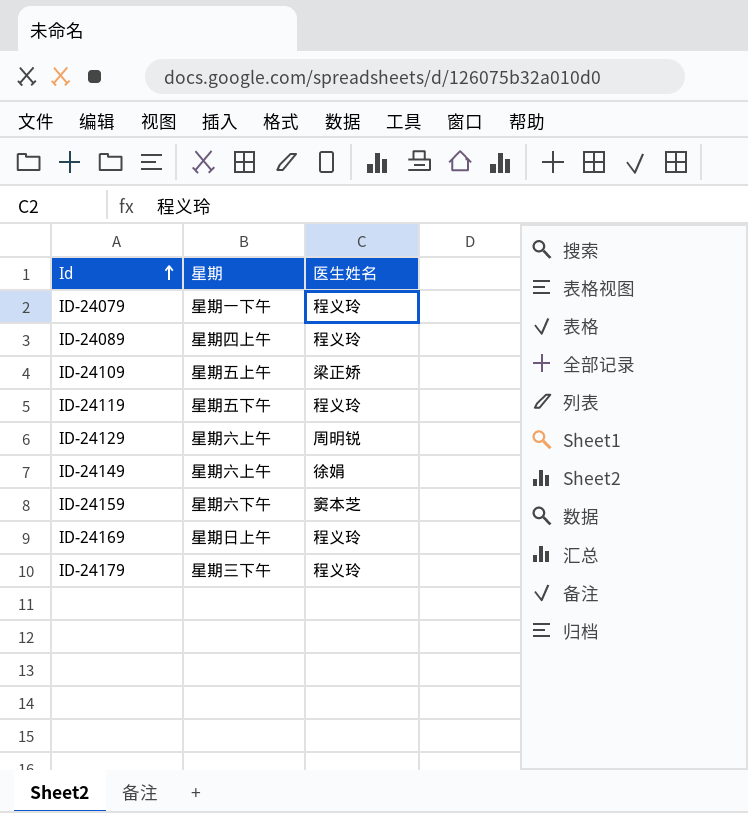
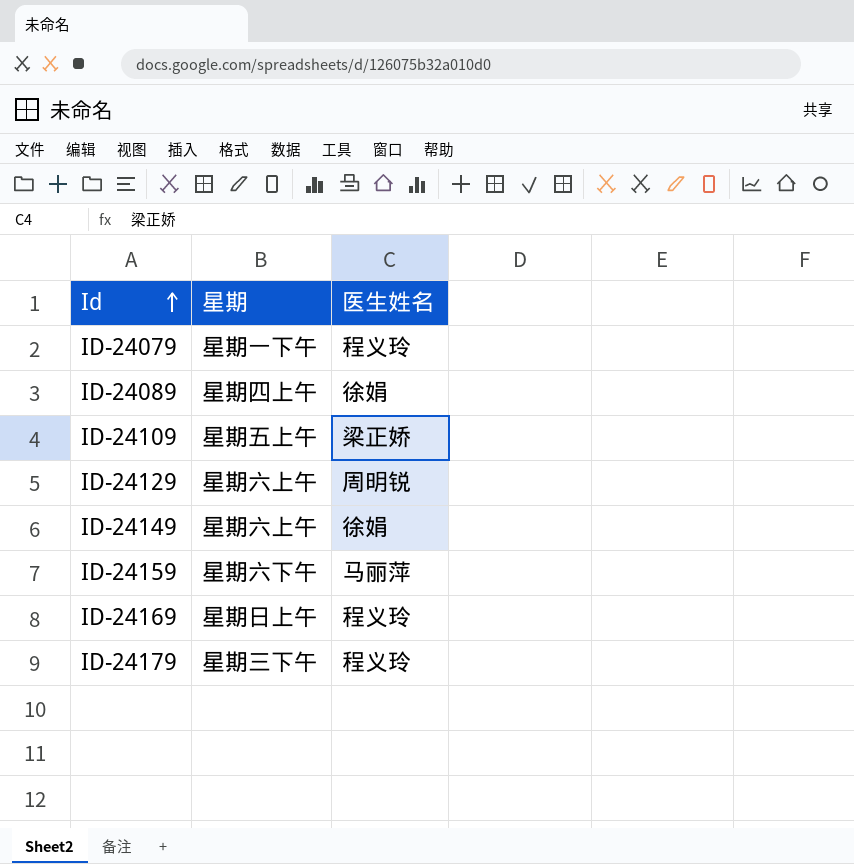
row ID-24119: 星期五下午 | 程义玲 -> none
ID-24089 | 医生姓名: 程义玲 -> 徐娟
ID-24159 | 医生姓名: 窦本芝 -> 马丽萍

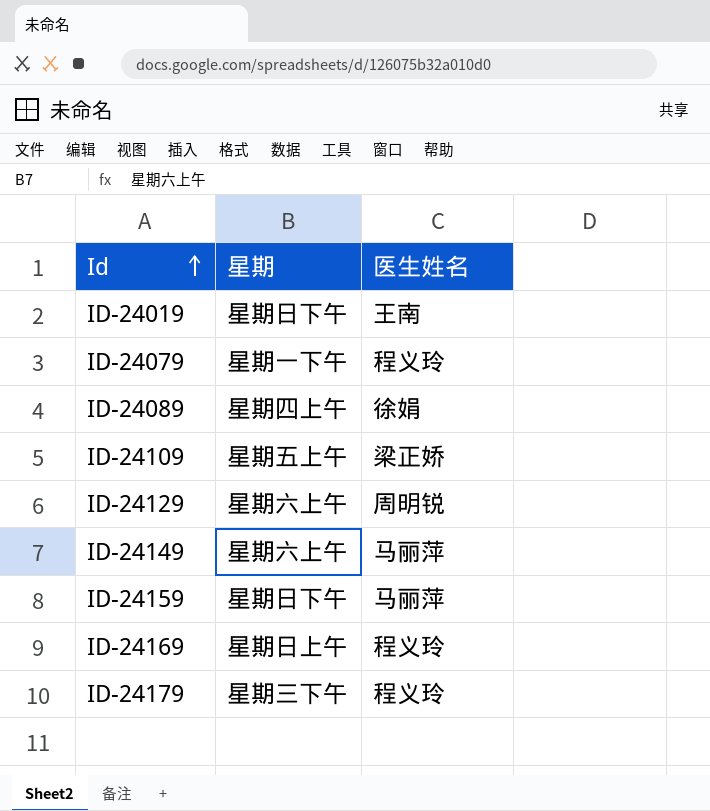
row ID-24019: none -> 星期日下午 | 王南
ID-24149 | 医生姓名: 徐娟 -> 马丽萍
ID-24159 | 星期: 星期六下午 -> 星期日下午

